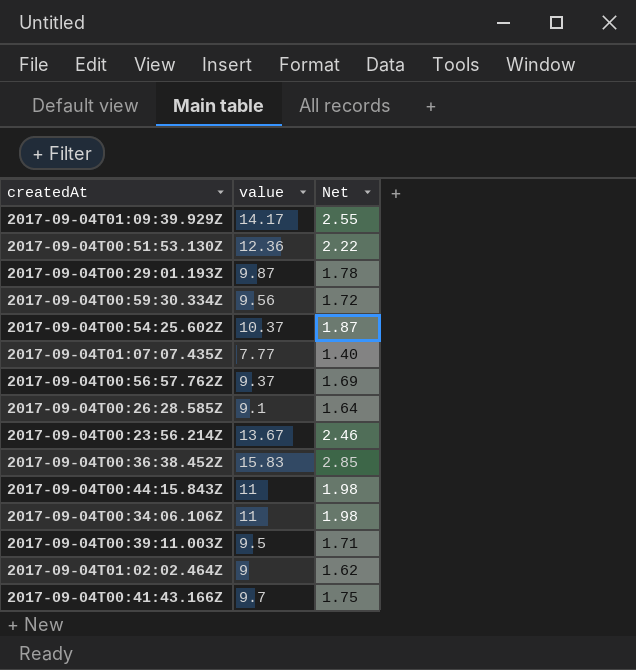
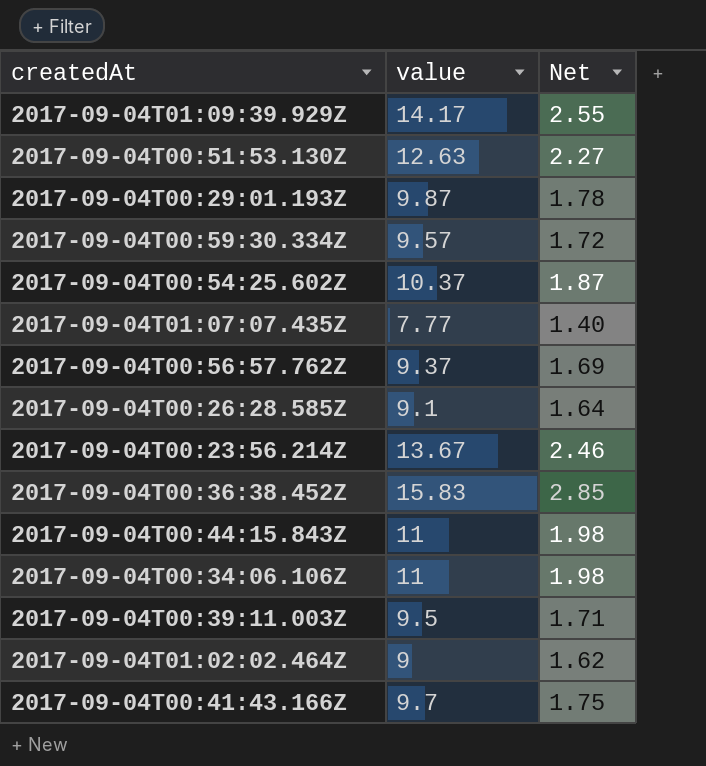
2017-09-04T00:51:53.130Z | value: 12.36 -> 12.63
2017-09-04T00:51:53.130Z | Net: 2.22 -> 2.27
2017-09-04T00:59:30.334Z | value: 9.56 -> 9.57

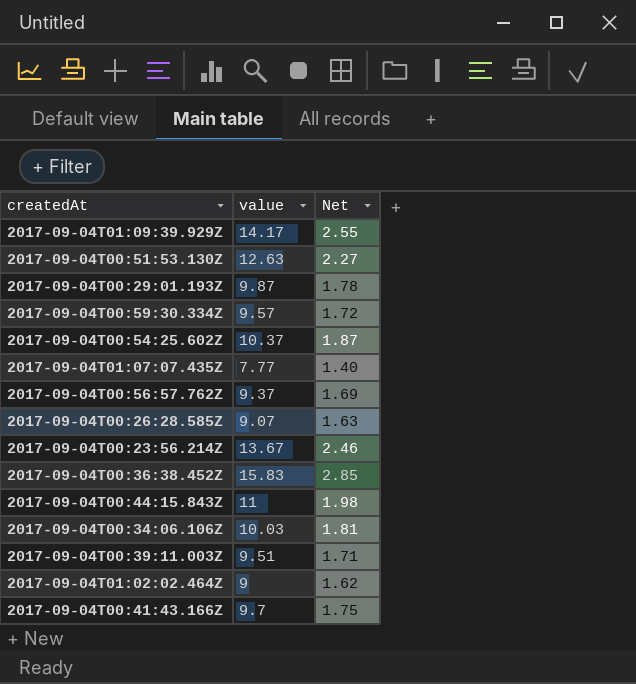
2017-09-04T00:26:28.585Z | value: 9.1 -> 9.07
2017-09-04T00:26:28.585Z | Net: 1.64 -> 1.63
2017-09-04T00:34:06.106Z | value: 11 -> 10.03
2017-09-04T00:34:06.106Z | Net: 1.98 -> 1.81
2017-09-04T00:39:11.003Z | value: 9.5 -> 9.51

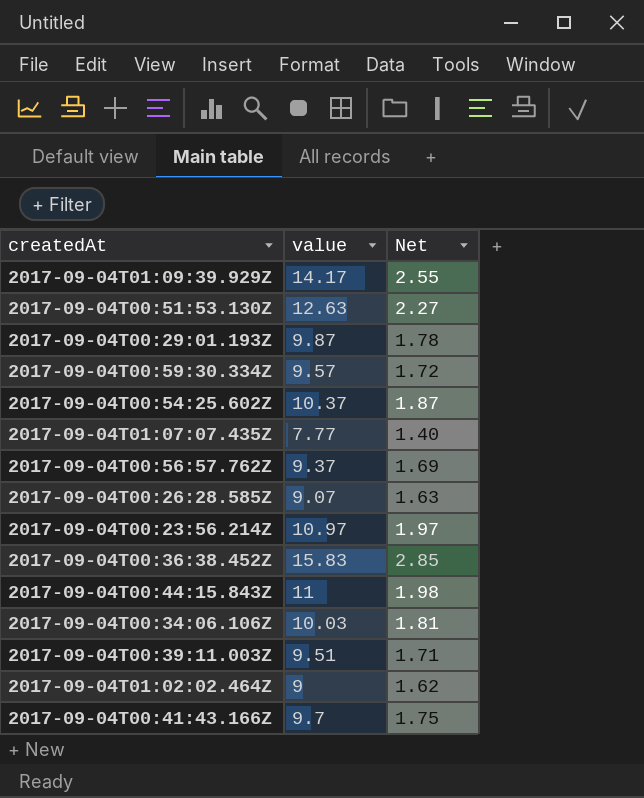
2017-09-04T00:23:56.214Z | value: 13.67 -> 10.97
2017-09-04T00:23:56.214Z | Net: 2.46 -> 1.97

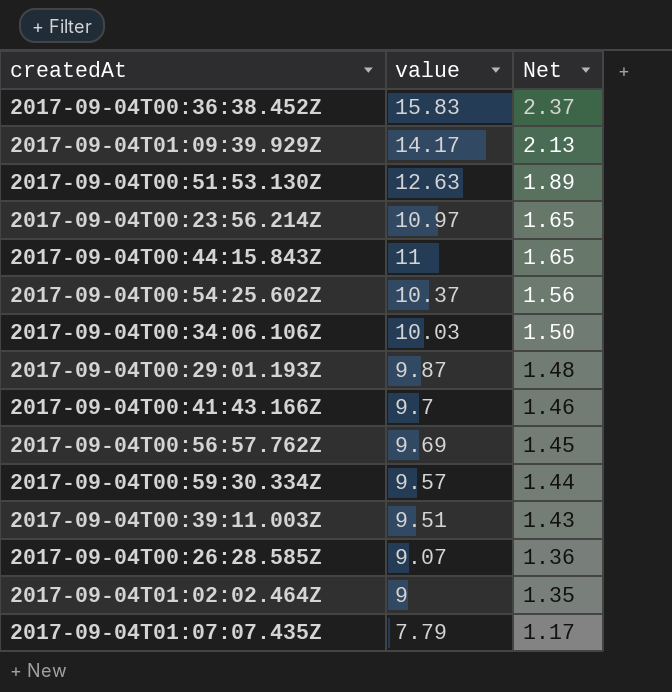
row order: none -> Net descending
column Net | formula: [value] * 0.18 -> [value] * 0.15
2017-09-04T00:56:57.762Z | value: 9.37 -> 9.69
2017-09-04T01:07:07.435Z | value: 7.77 -> 7.79

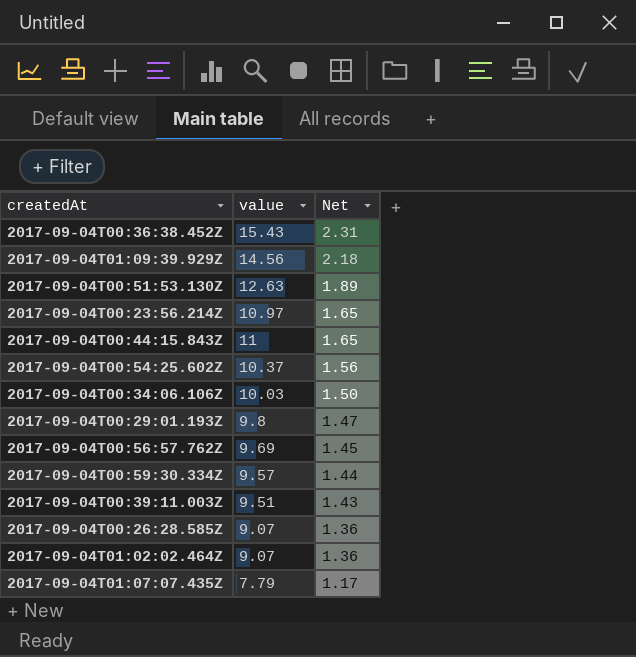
row 2017-09-04T00:41:43.166Z: 9.7 | 1.46 -> none
2017-09-04T00:36:38.452Z | value: 15.83 -> 15.43
2017-09-04T00:36:38.452Z | Net: 2.37 -> 2.31
2017-09-04T01:09:39.929Z | value: 14.17 -> 14.56
2017-09-04T01:09:39.929Z | Net: 2.13 -> 2.18
2017-09-04T00:29:01.193Z | value: 9.87 -> 9.8
2017-09-04T00:29:01.193Z | Net: 1.48 -> 1.47
2017-09-04T01:02:02.464Z | value: 9 -> 9.07
2017-09-04T01:02:02.464Z | Net: 1.35 -> 1.36

